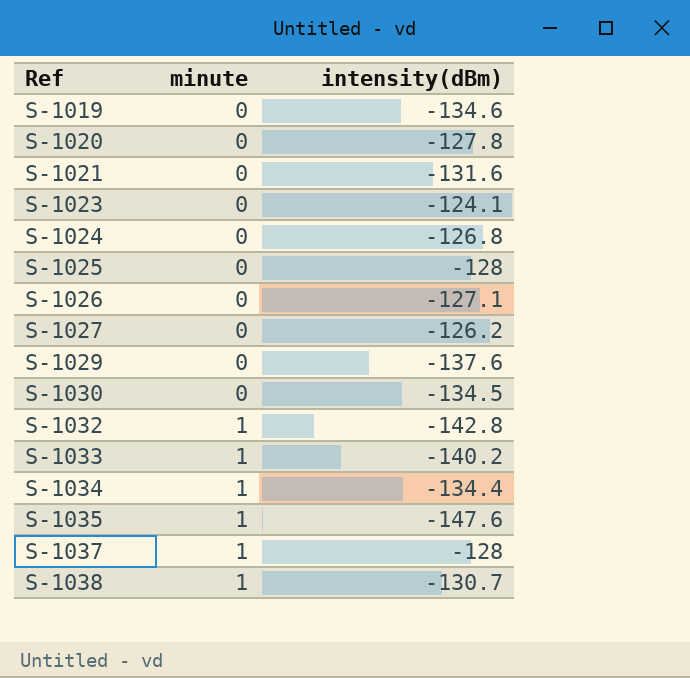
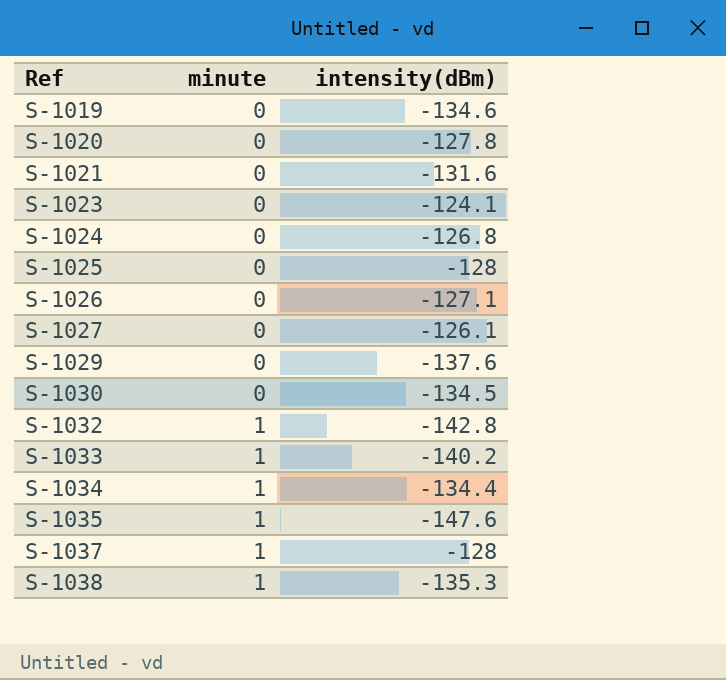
S-1027 | intensity(dBm): -126.2 -> -126.1
S-1038 | intensity(dBm): -130.7 -> -135.3

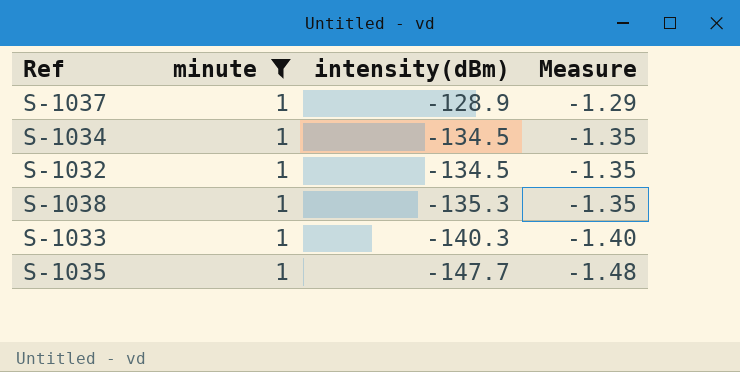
filter: none -> minute = 1
row order: Ref ascending -> intensity(dBm) descending
column Measure | formula: none -> [intensity(dBm)] * 0.01
S-1037 | intensity(dBm): -128 -> -128.9
S-1034 | intensity(dBm): -134.4 -> -134.5
S-1032 | intensity(dBm): -142.8 -> -134.5
S-1033 | intensity(dBm): -140.2 -> -140.3
S-1035 | intensity(dBm): -147.6 -> -147.7

